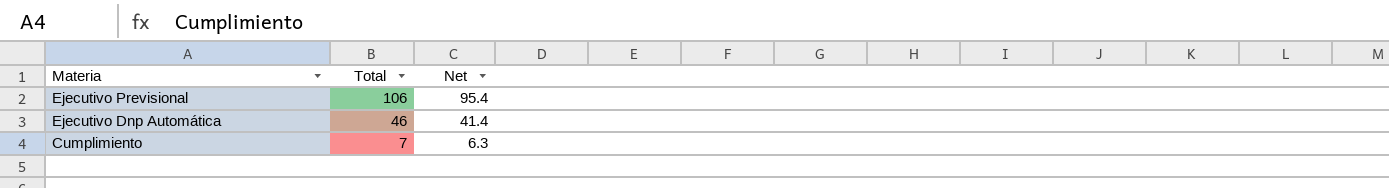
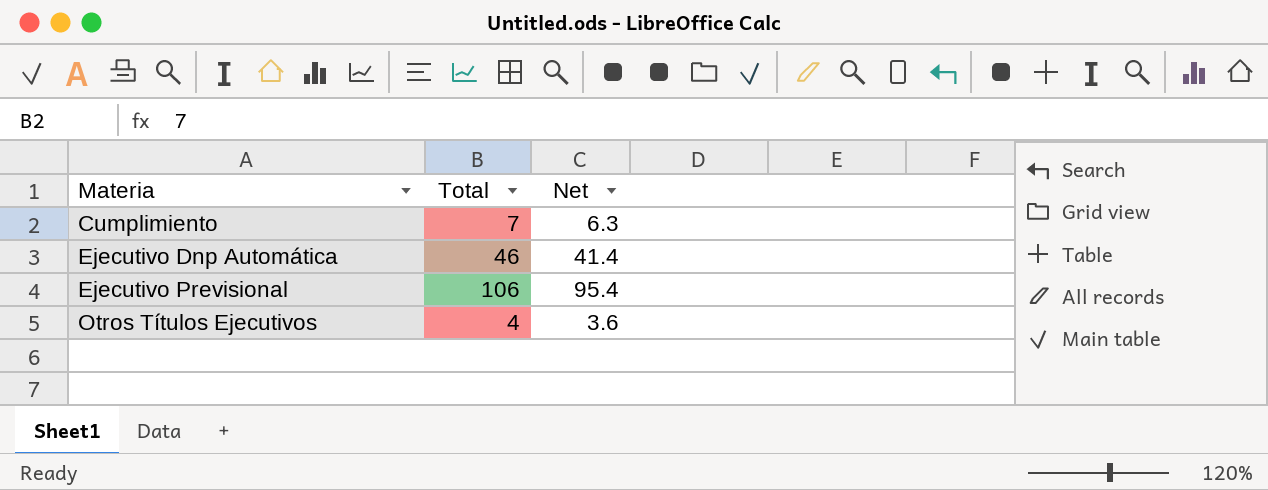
row order: Materia descending -> Materia ascending
row Otros Títulos Ejecutivos: none -> 4 | 3.6

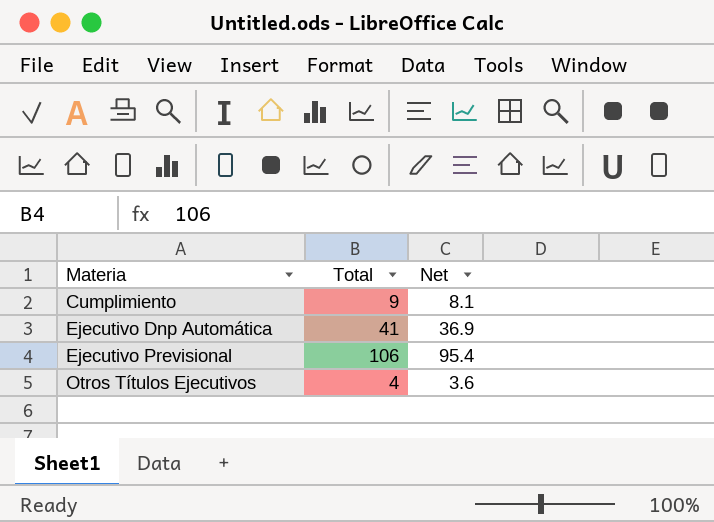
Cumplimiento | Total: 7 -> 9
Cumplimiento | Net: 6.3 -> 8.1
Ejecutivo Dnp Automática | Total: 46 -> 41
Ejecutivo Dnp Automática | Net: 41.4 -> 36.9

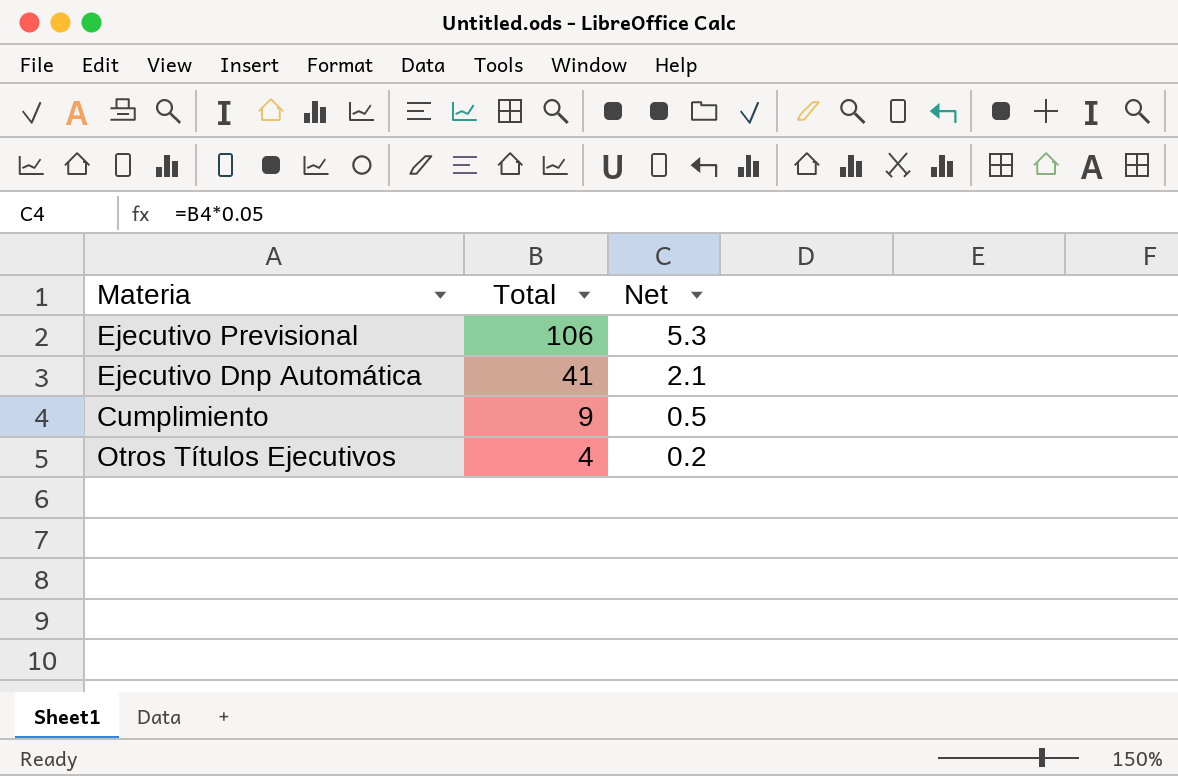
row order: Materia ascending -> Total descending
column Net | formula: [Total] * 0.9 -> [Total] * 0.05

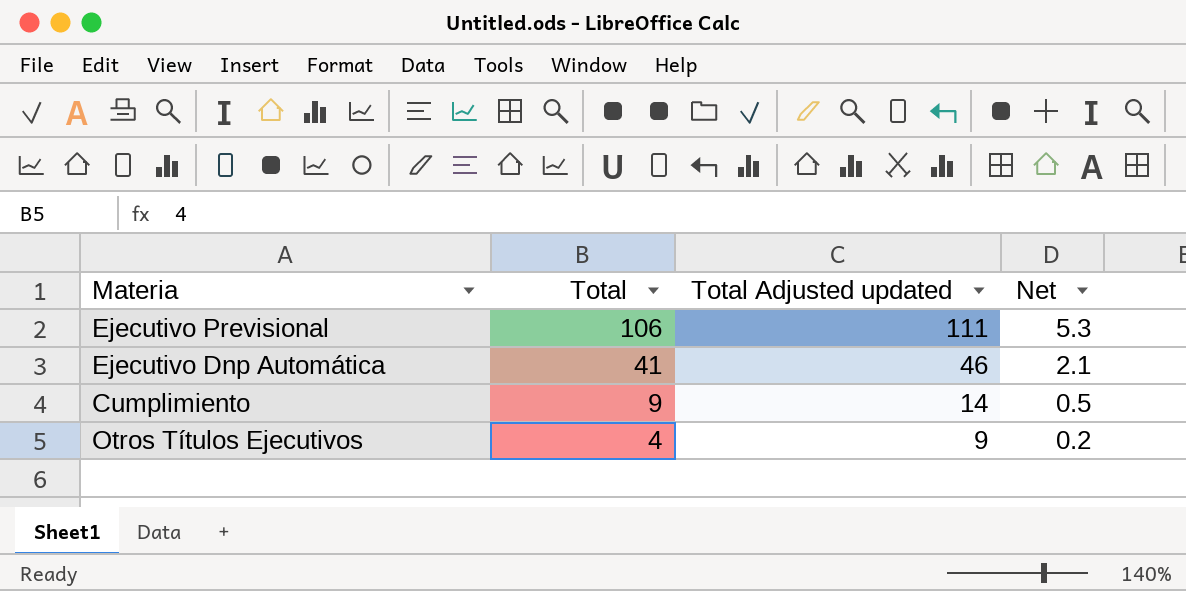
column Total Adjusted updated | formula: none -> [Total] + 5

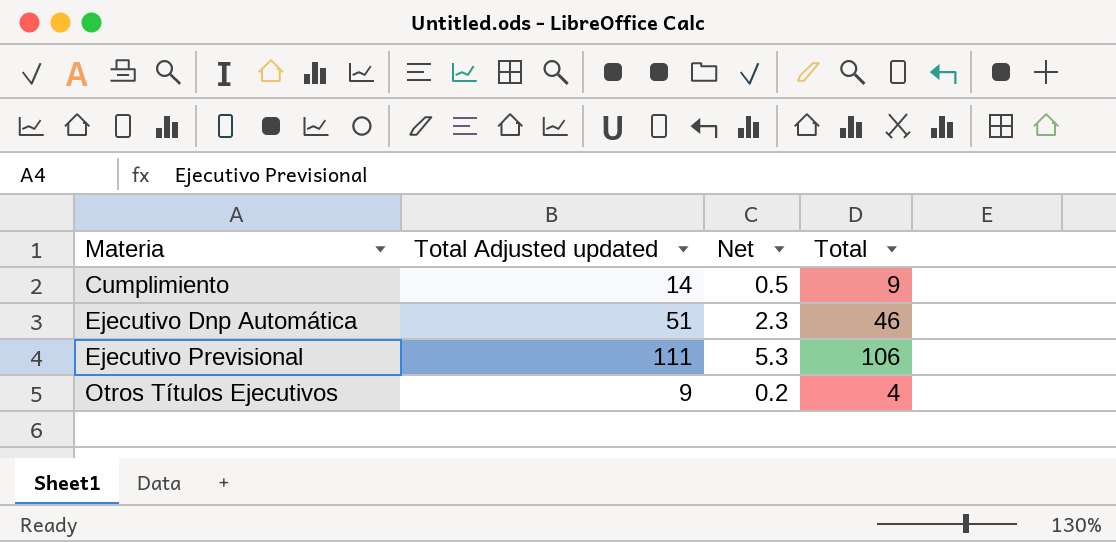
row order: Total descending -> Materia ascending
column Total | position: 2 -> 4
Ejecutivo Dnp Automática | Total Adjusted updated: 46 -> 51
Ejecutivo Dnp Automática | Net: 2.1 -> 2.3
Ejecutivo Dnp Automática | Total: 41 -> 46

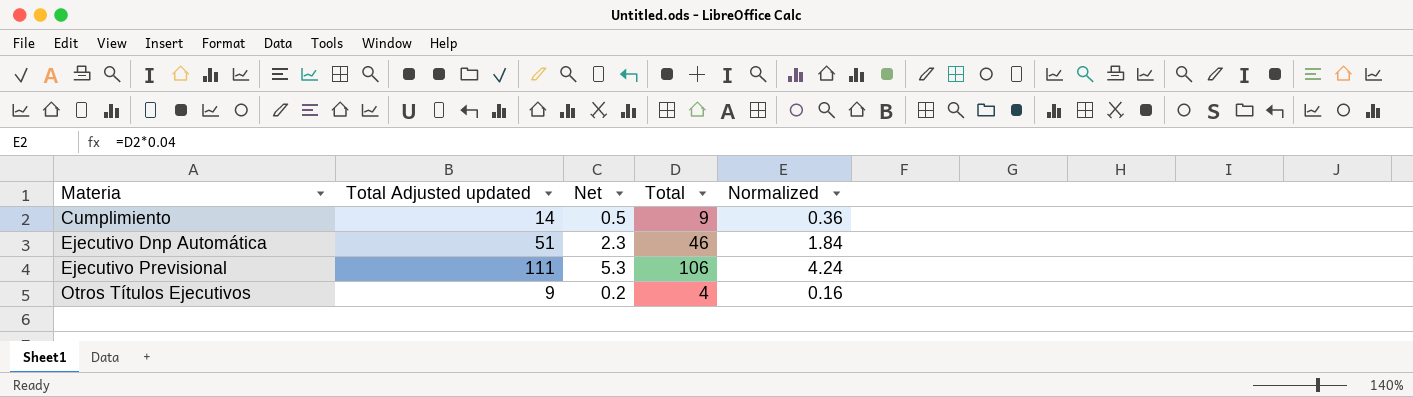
column Normalized | formula: none -> [Total] * 0.04

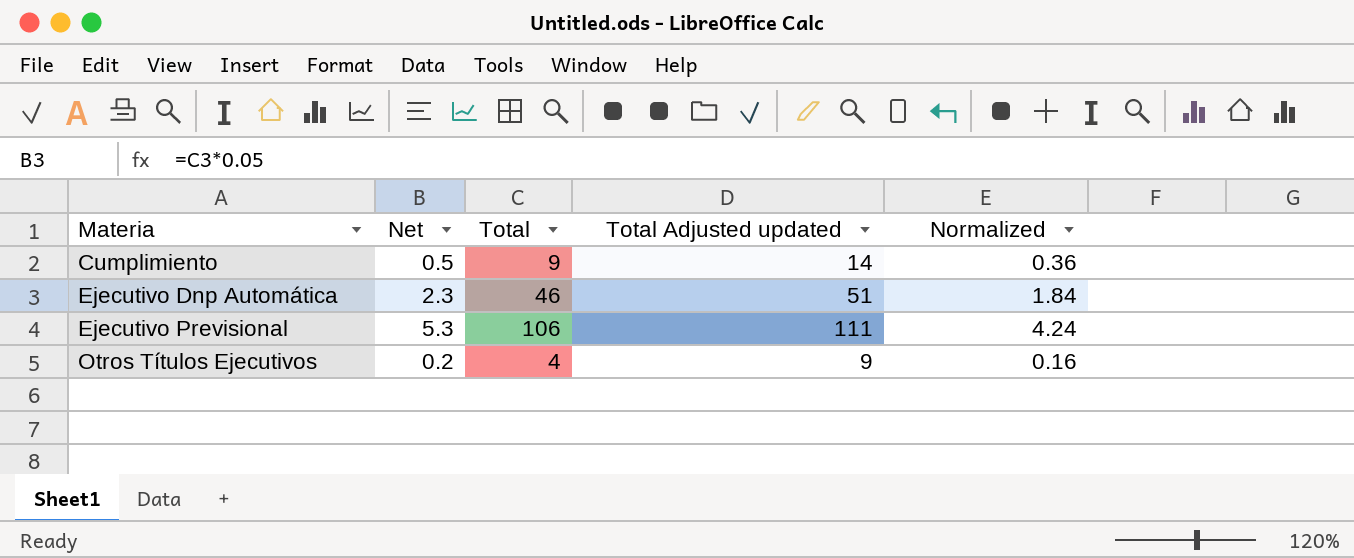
column Total Adjusted updated | position: 2 -> 4

